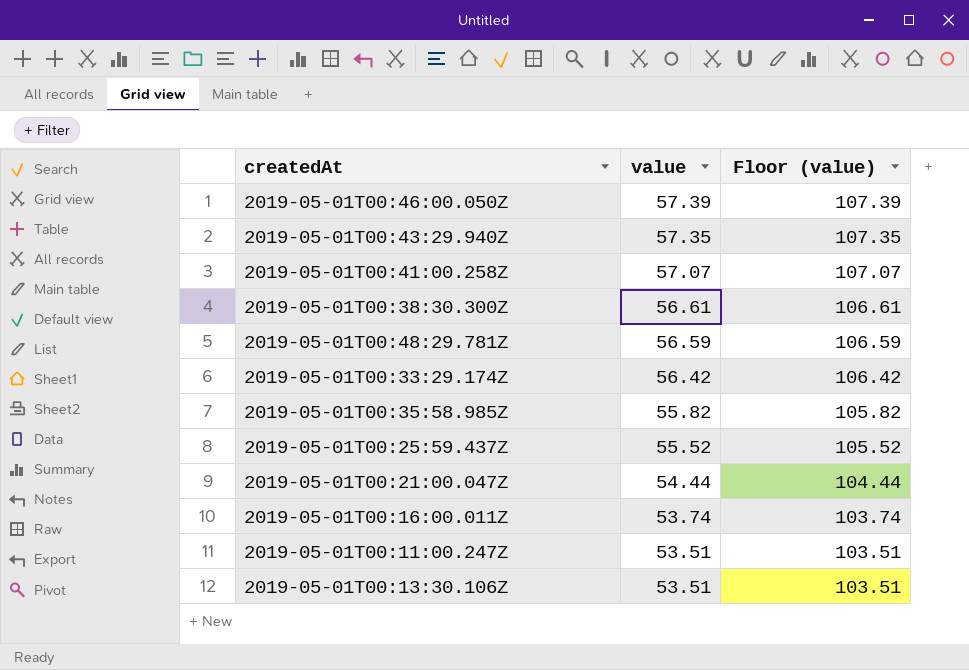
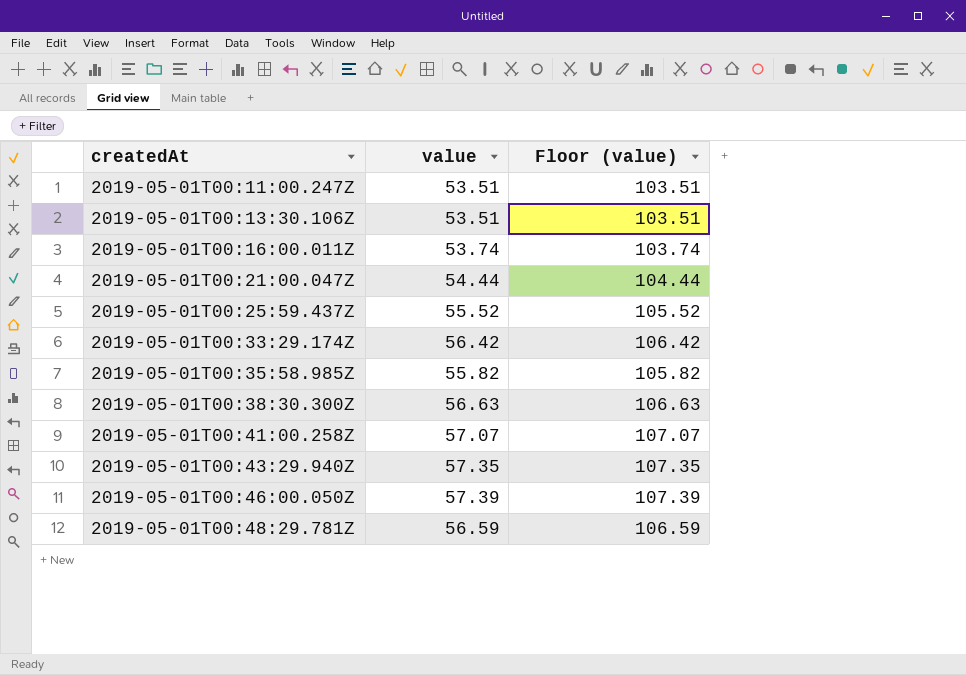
row order: value descending -> createdAt ascending
2019-05-01T00:38:30.300Z | value: 56.61 -> 56.63
2019-05-01T00:38:30.300Z | Floor (value): 106.61 -> 106.63

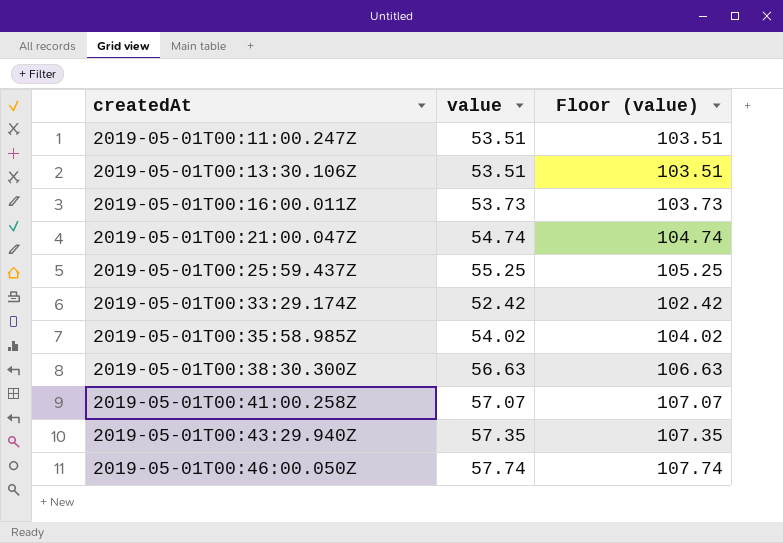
row 2019-05-01T00:48:29.781Z: 56.59 | 106.59 -> none
2019-05-01T00:16:00.011Z | value: 53.74 -> 53.73
2019-05-01T00:16:00.011Z | Floor (value): 103.74 -> 103.73
2019-05-01T00:21:00.047Z | value: 54.44 -> 54.74
2019-05-01T00:21:00.047Z | Floor (value): 104.44 -> 104.74
2019-05-01T00:25:59.437Z | value: 55.52 -> 55.25
2019-05-01T00:25:59.437Z | Floor (value): 105.52 -> 105.25
2019-05-01T00:33:29.174Z | value: 56.42 -> 52.42
2019-05-01T00:33:29.174Z | Floor (value): 106.42 -> 102.42
2019-05-01T00:35:58.985Z | value: 55.82 -> 54.02
2019-05-01T00:35:58.985Z | Floor (value): 105.82 -> 104.02
2019-05-01T00:46:00.050Z | value: 57.39 -> 57.74
2019-05-01T00:46:00.050Z | Floor (value): 107.39 -> 107.74

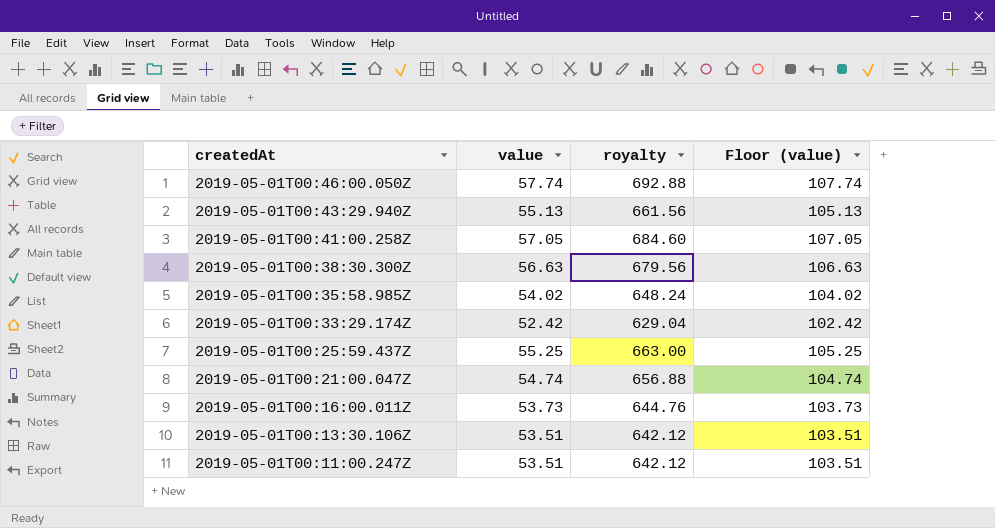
row order: createdAt ascending -> createdAt descending
column royalty | formula: none -> [value] * 12
2019-05-01T00:43:29.940Z | value: 57.35 -> 55.13
2019-05-01T00:43:29.940Z | Floor (value): 107.35 -> 105.13
2019-05-01T00:41:00.258Z | value: 57.07 -> 57.05
2019-05-01T00:41:00.258Z | Floor (value): 107.07 -> 107.05

